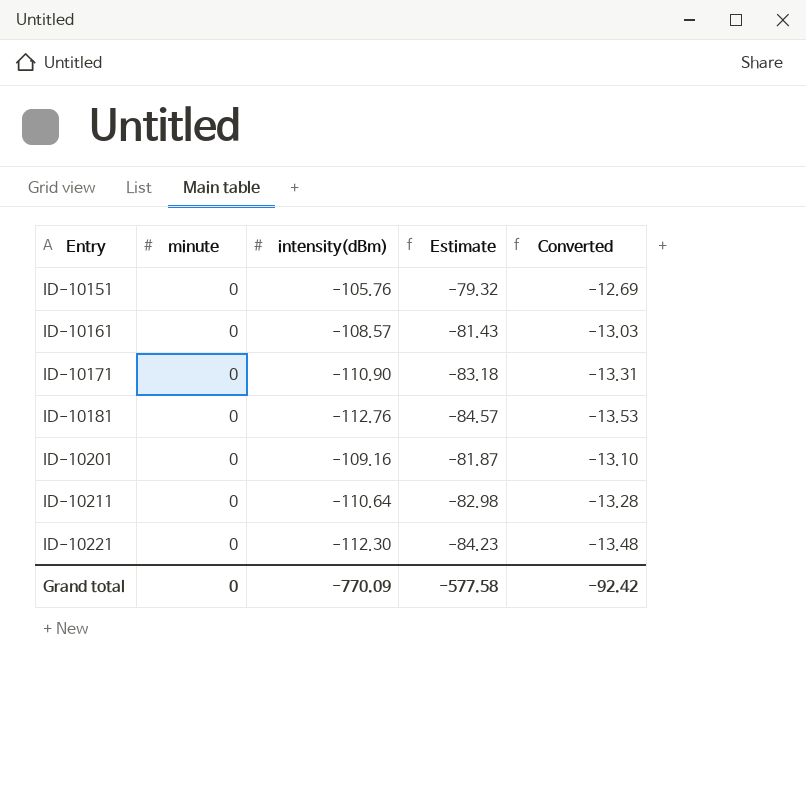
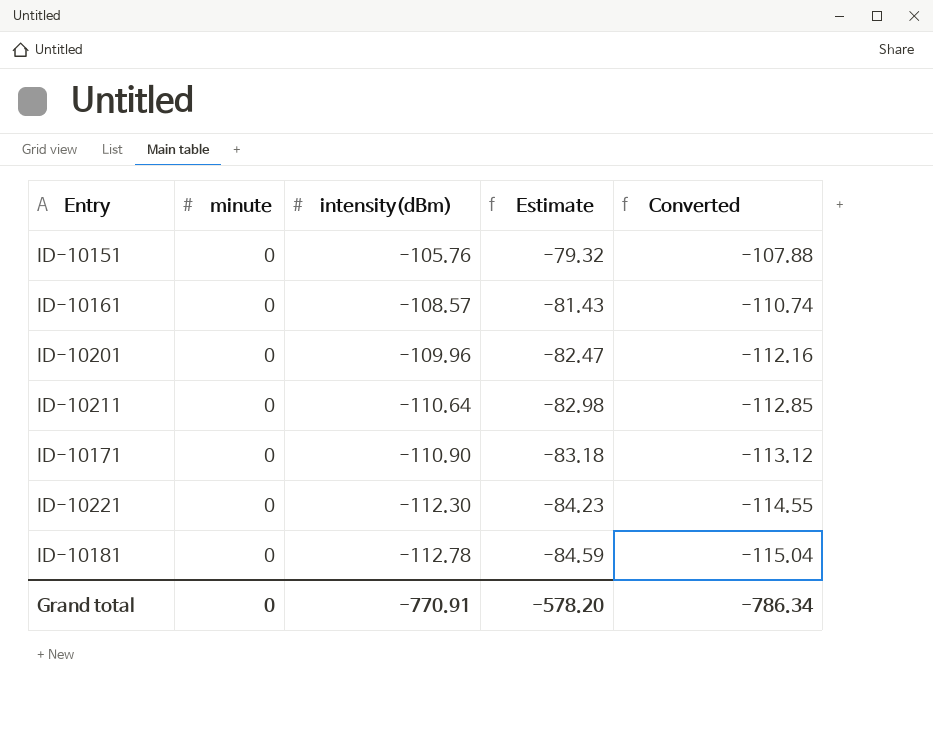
row order: Entry ascending -> intensity(dBm) descending
column Converted | formula: [intensity(dBm)] * 0.12 -> [intensity(dBm)] * 1.02
ID-10201 | intensity(dBm): -109.16 -> -109.96
ID-10201 | Estimate: -81.87 -> -82.47
ID-10181 | intensity(dBm): -112.76 -> -112.78
ID-10181 | Estimate: -84.57 -> -84.59
Grand total | intensity(dBm): -770.09 -> -770.91
Grand total | Estimate: -577.58 -> -578.20
Grand total | Converted: -92.42 -> -786.34

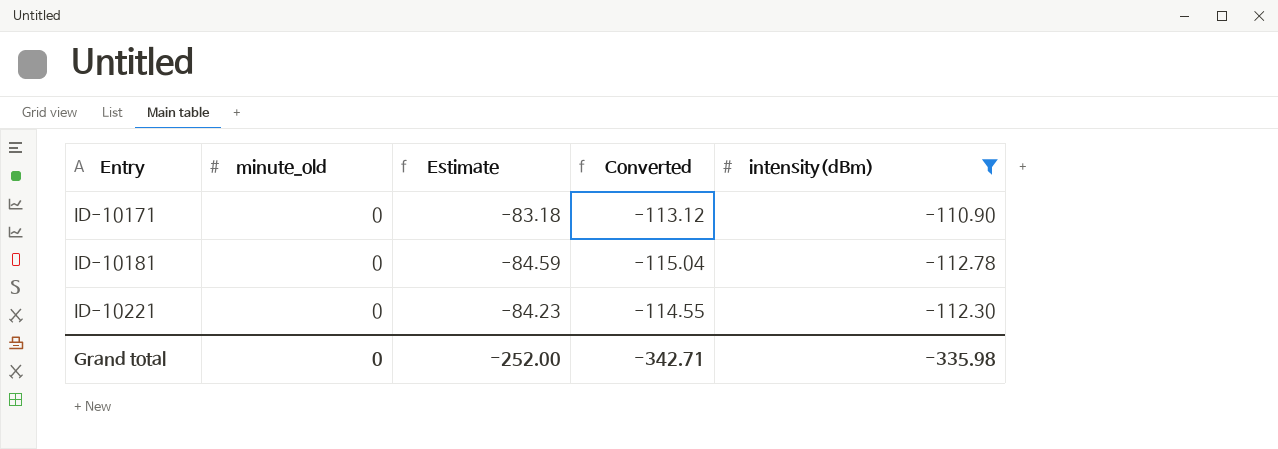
filter: none -> intensity(dBm) <= -110.90
row order: intensity(dBm) descending -> Entry ascending
column name: minute -> minute_old
column intensity(dBm) | position: 3 -> 5
Grand total | Estimate: -578.20 -> -252.00
Grand total | Converted: -786.34 -> -342.71
Grand total | intensity(dBm): -770.91 -> -335.98

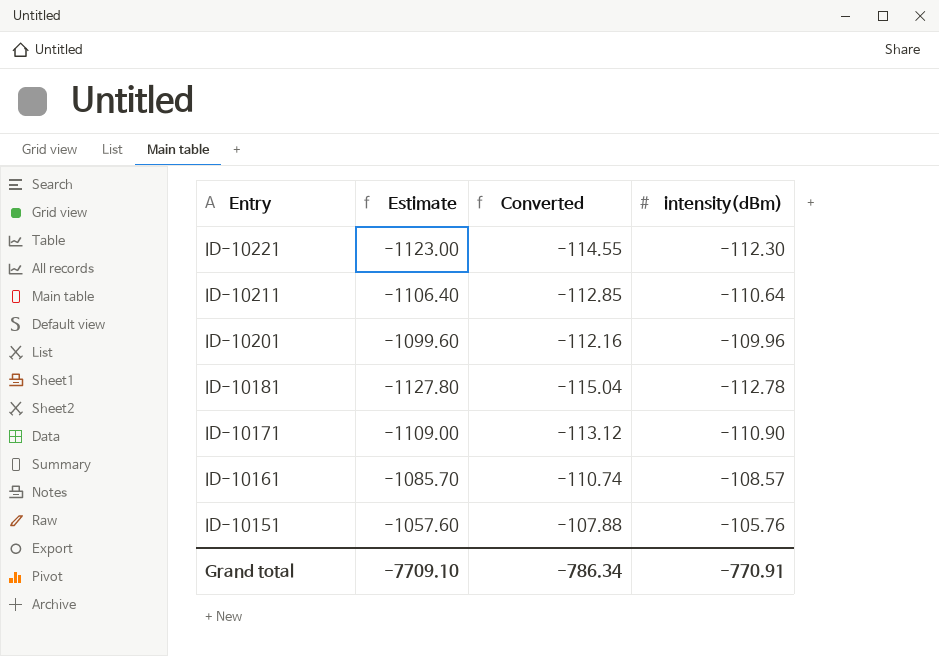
filter: intensity(dBm) <= -110.90 -> none
row order: Entry ascending -> Entry descending
column minute_old | position: 2 -> none
column Estimate | formula: [intensity(dBm)] * 0.75 -> [intensity(dBm)] * 10
Grand total | Estimate: -252.00 -> -7709.10
Grand total | Converted: -342.71 -> -786.34
Grand total | intensity(dBm): -335.98 -> -770.91

